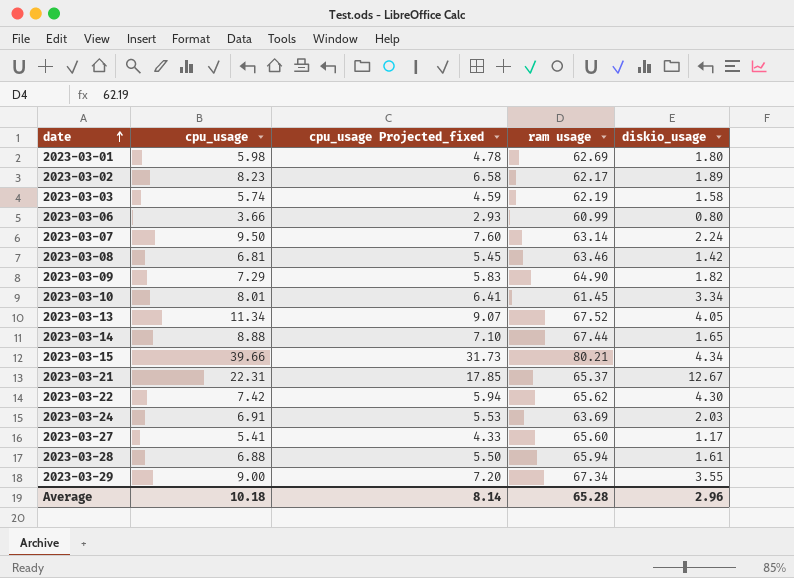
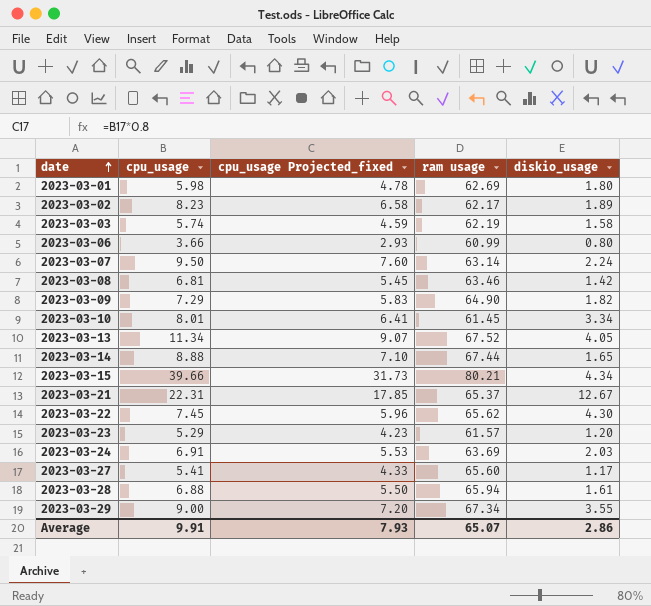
2023-03-22 | cpu_usage: 7.42 -> 7.45
2023-03-22 | cpu_usage Projected_fixed: 5.94 -> 5.96
row 2023-03-23: none -> 5.29 | 4.23 | 61.57 | 1.20
Average | cpu_usage: 10.18 -> 9.91
Average | cpu_usage Projected_fixed: 8.14 -> 7.93
Average | ram usage: 65.28 -> 65.07
Average | diskio_usage: 2.96 -> 2.86

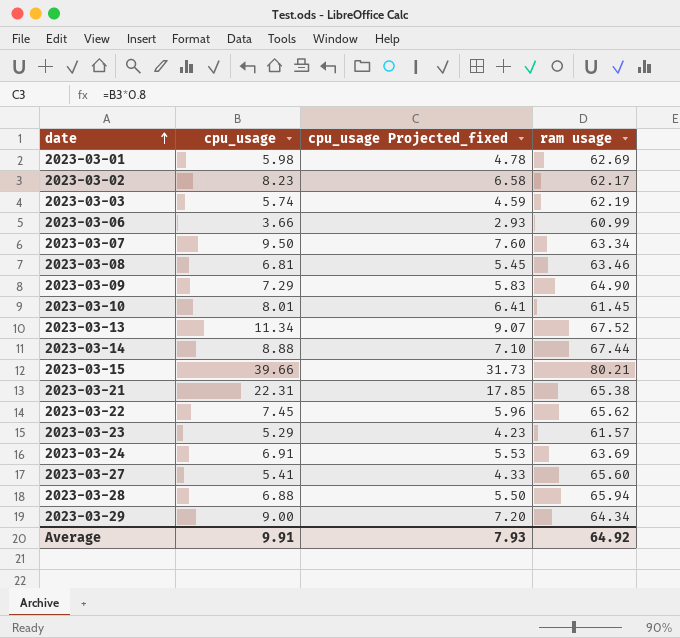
column diskio_usage | position: 5 -> none
2023-03-07 | ram usage: 63.14 -> 63.34
2023-03-21 | ram usage: 65.37 -> 65.38
2023-03-29 | ram usage: 67.34 -> 64.34
Average | ram usage: 65.07 -> 64.92

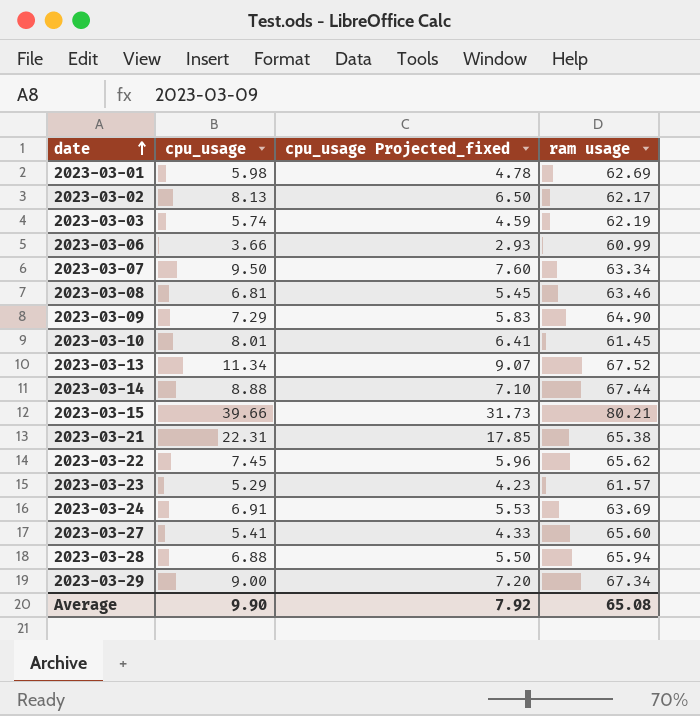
2023-03-02 | cpu_usage: 8.23 -> 8.13
2023-03-02 | cpu_usage Projected_fixed: 6.58 -> 6.50
2023-03-29 | ram usage: 64.34 -> 67.34
Average | cpu_usage: 9.91 -> 9.90
Average | cpu_usage Projected_fixed: 7.93 -> 7.92
Average | ram usage: 64.92 -> 65.08

